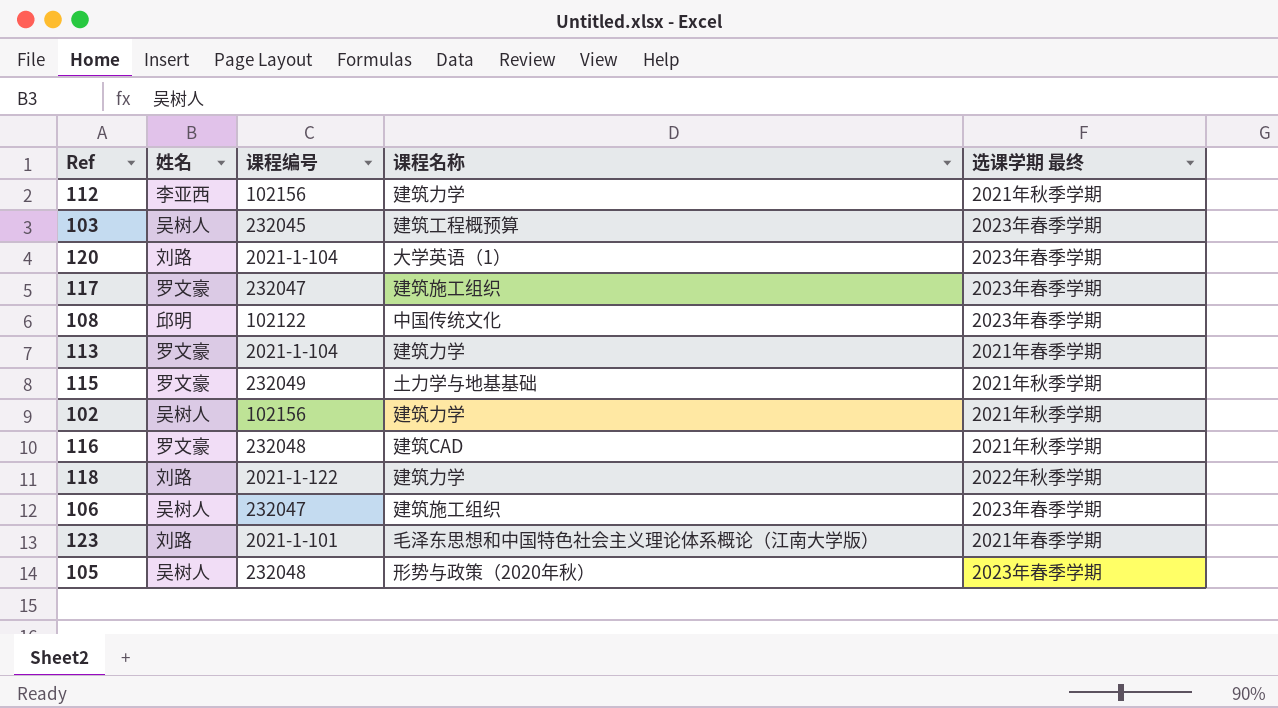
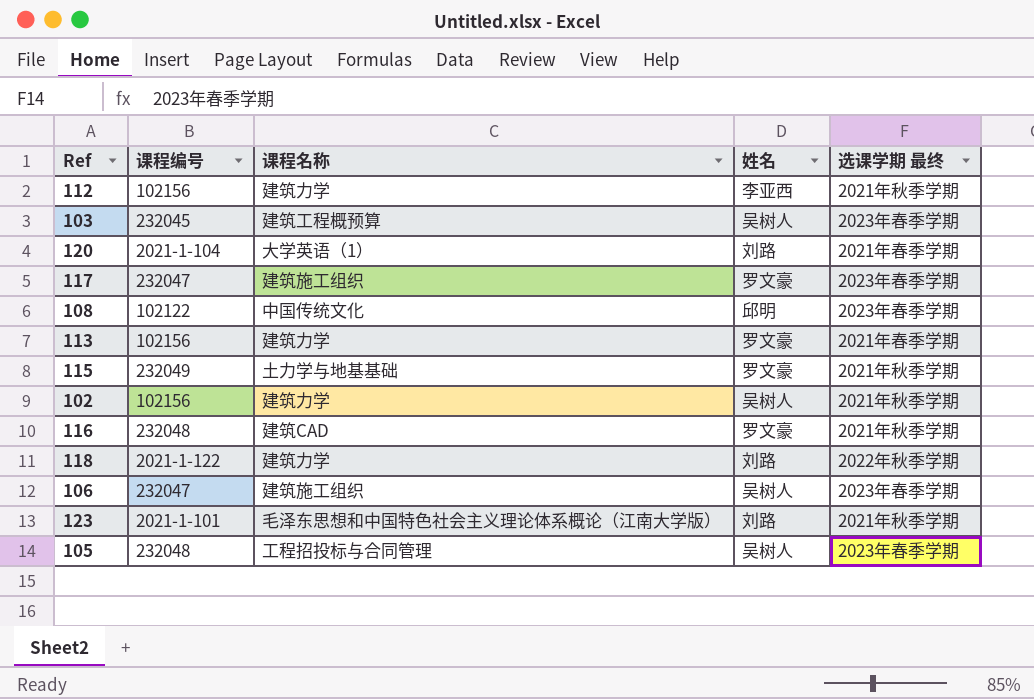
column 姓名 | position: 2 -> 4
120 | 选课学期 最终: 2023年春季学期 -> 2021年春季学期
113 | 课程编号: 2021-1-104 -> 102156
123 | 选课学期 最终: 2021年春季学期 -> 2021年秋季学期
105 | 课程名称: 形势与政策（2020年秋） -> 工程招投标与合同管理

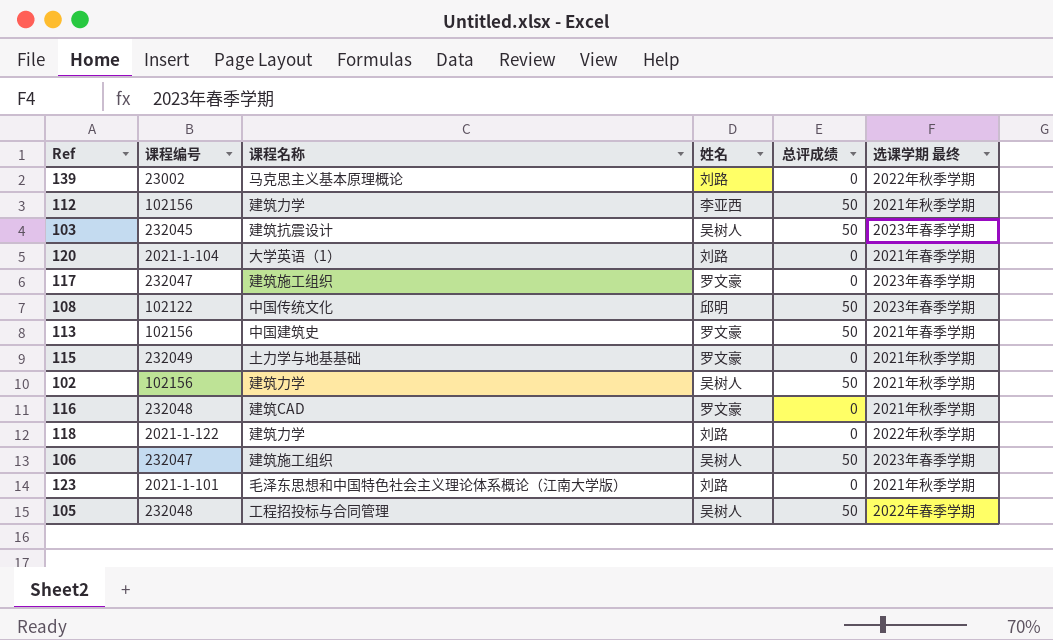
column 总评成绩 | position: none -> 5
row 139: none -> 23002 | 马克思主义基本原理概论 | 刘路 | 0 | 2022年秋季学期
103 | 课程名称: 建筑工程概预算 -> 建筑抗震设计
113 | 课程名称: 建筑力学 -> 中国建筑史
105 | 选课学期 最终: 2023年春季学期 -> 2022年春季学期

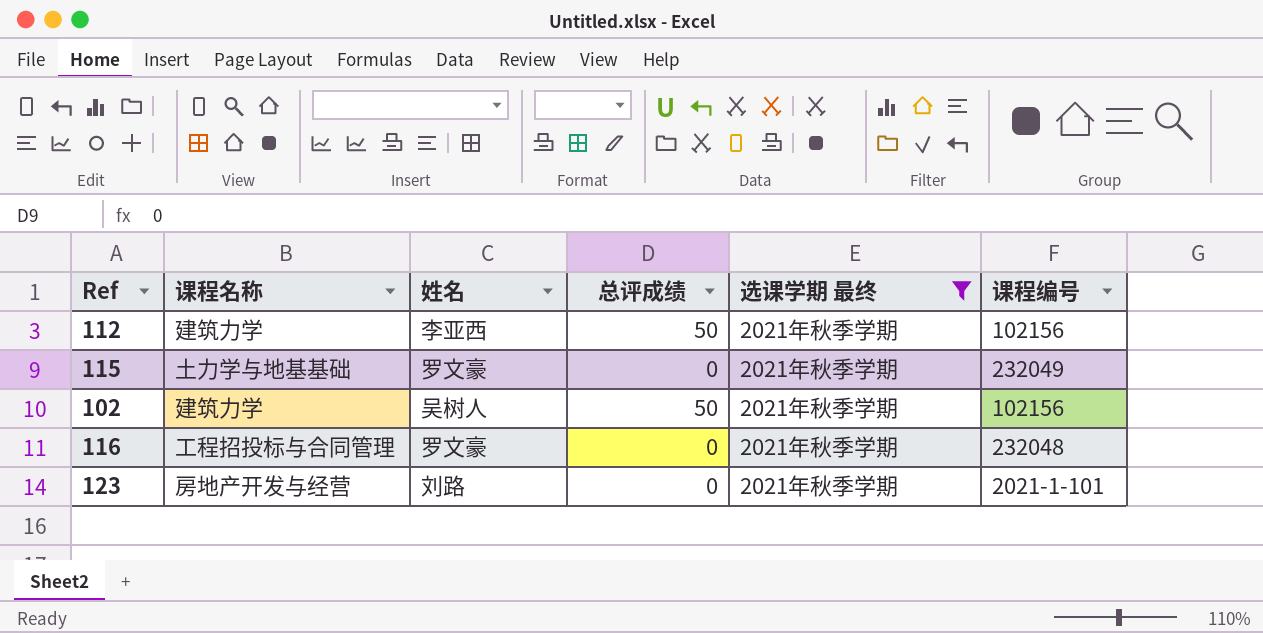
filter: none -> 选课学期 最终 = 2021年秋季学期
column 课程编号 | position: 2 -> 6
116 | 课程名称: 建筑CAD -> 工程招投标与合同管理
123 | 课程名称: 毛泽东思想和中国特色社会主义理论体系概论（江南大学版） -> 房地产开发与经营

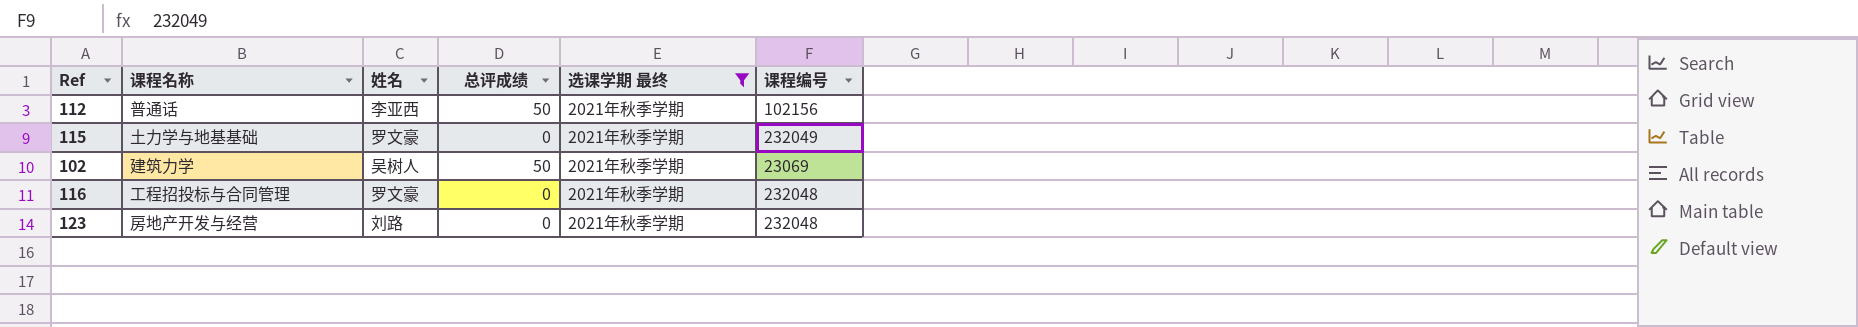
112 | 课程名称: 建筑力学 -> 普通话
102 | 课程编号: 102156 -> 23069
123 | 课程编号: 2021-1-101 -> 232048

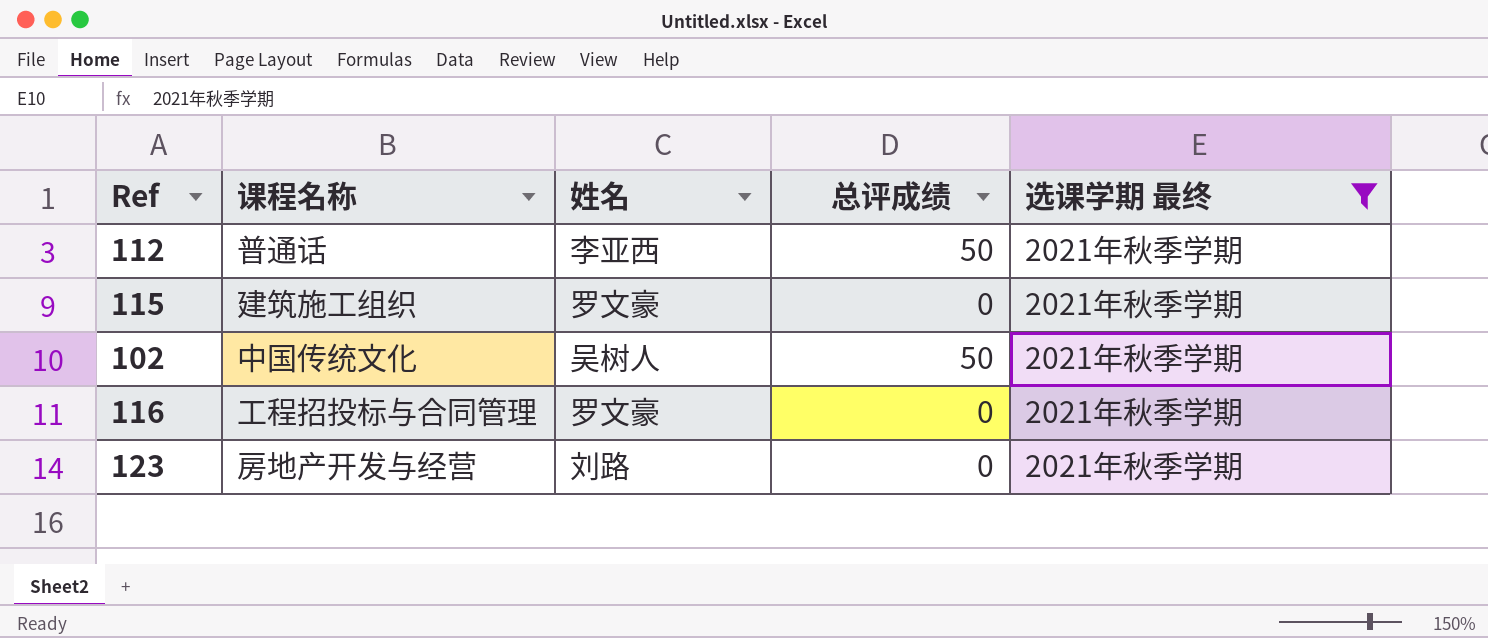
column 课程编号 | position: 6 -> none
115 | 课程名称: 土力学与地基基础 -> 建筑施工组织
102 | 课程名称: 建筑力学 -> 中国传统文化

